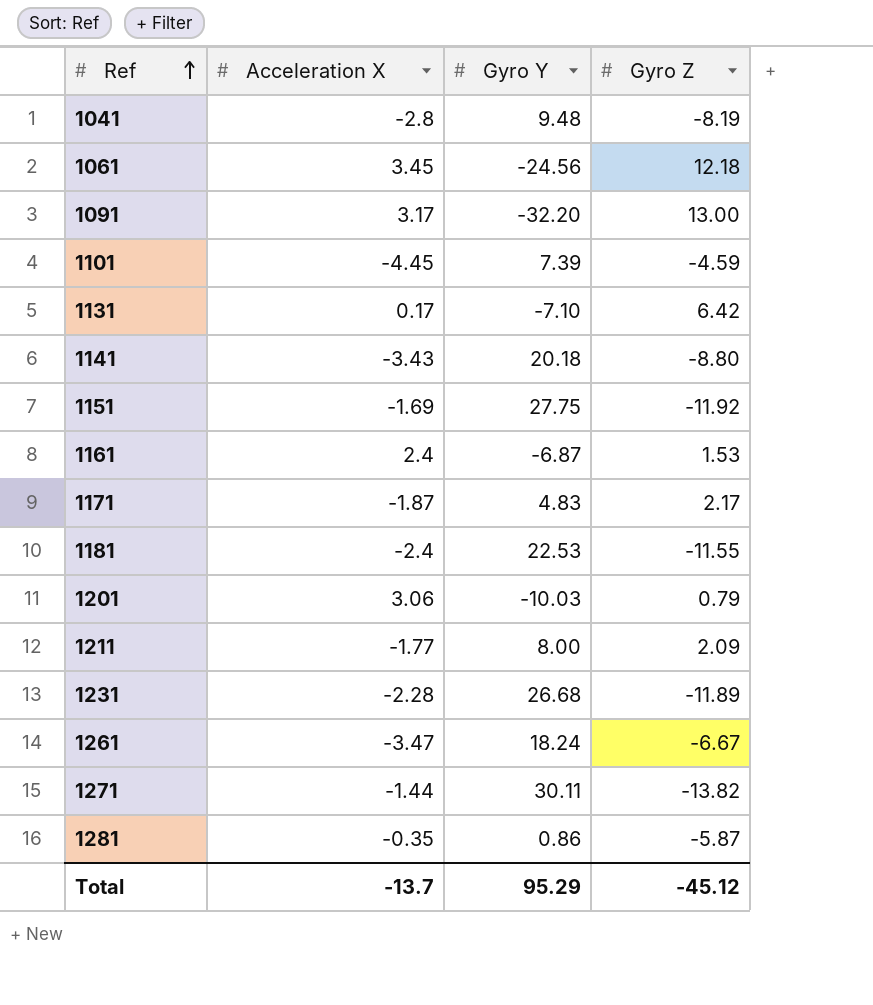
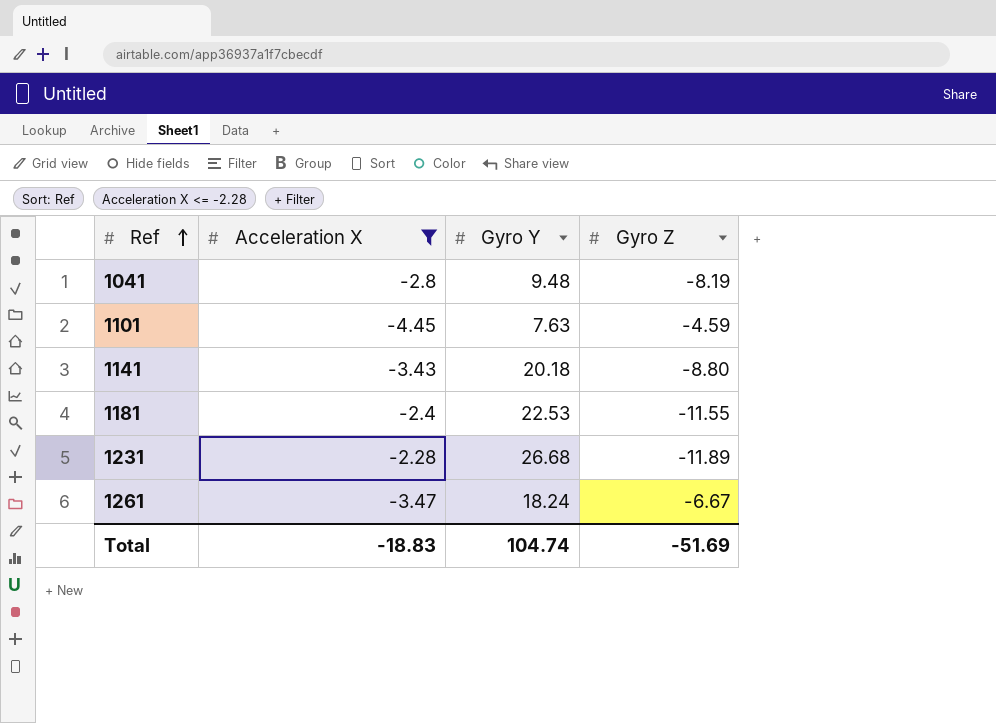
filter: none -> Acceleration X <= -2.28
1101 | Gyro Y: 7.39 -> 7.63
Total | Acceleration X: -13.7 -> -18.83
Total | Gyro Y: 95.29 -> 104.74
Total | Gyro Z: -45.12 -> -51.69

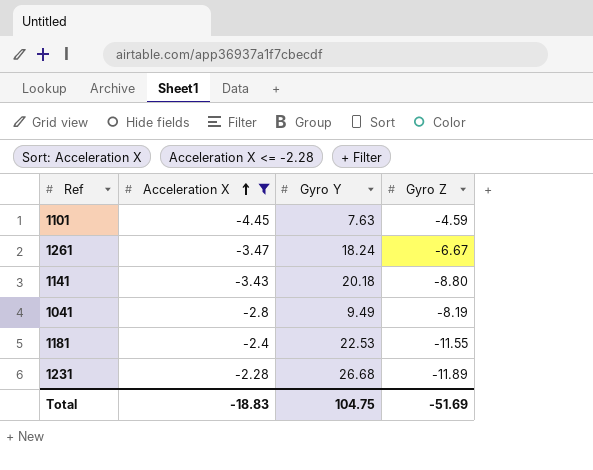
row order: Ref ascending -> Acceleration X ascending
1041 | Gyro Y: 9.48 -> 9.49
Total | Gyro Y: 104.74 -> 104.75

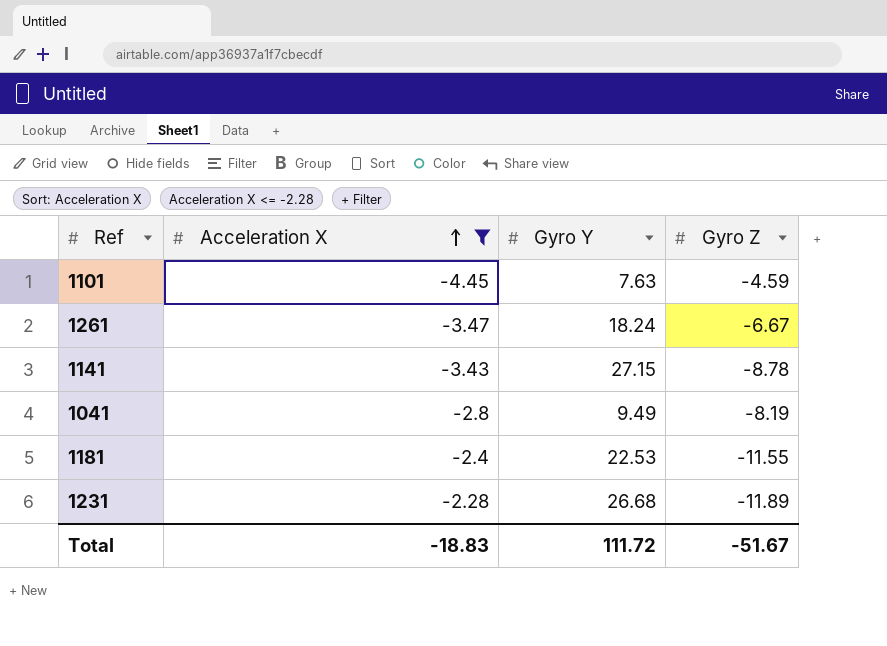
1141 | Gyro Y: 20.18 -> 27.15
1141 | Gyro Z: -8.80 -> -8.78
Total | Gyro Y: 104.75 -> 111.72
Total | Gyro Z: -51.69 -> -51.67

